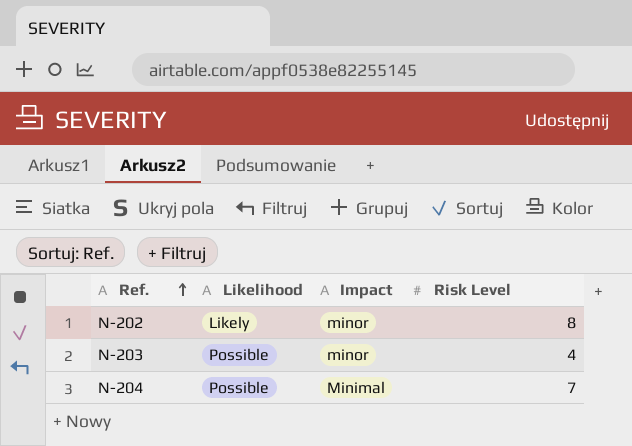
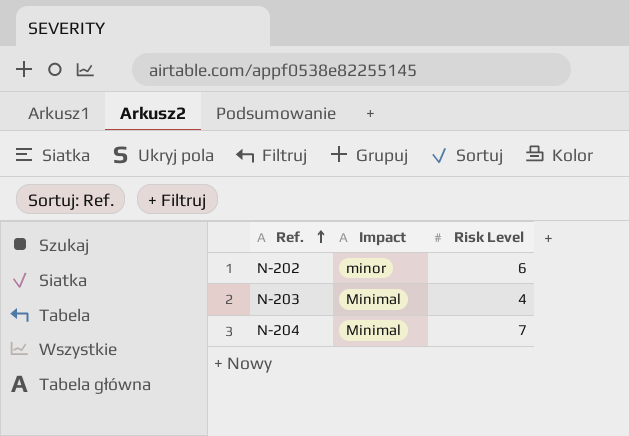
column Likelihood | position: 2 -> none
N-202 | Risk Level: 8 -> 6
N-203 | Impact: minor -> Minimal

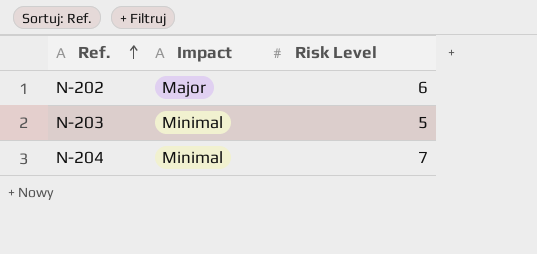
N-202 | Impact: minor -> Major
N-203 | Risk Level: 4 -> 5

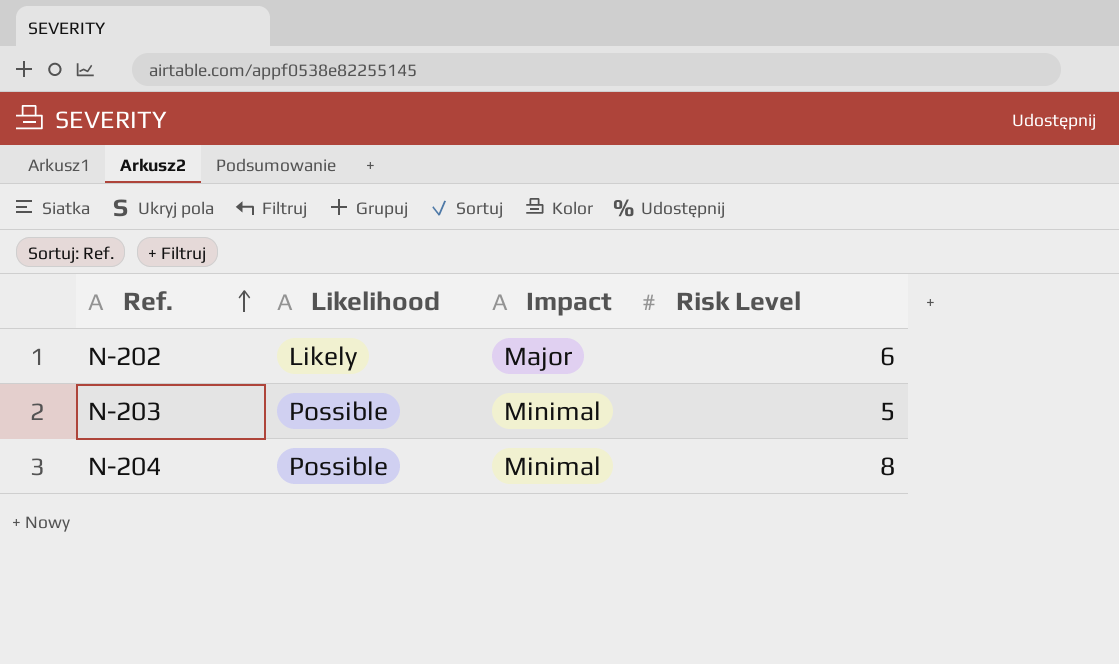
column Likelihood | position: none -> 2
N-204 | Risk Level: 7 -> 8

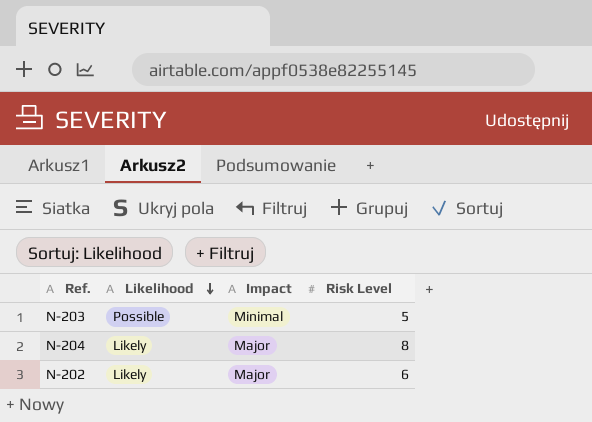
row order: Ref. ascending -> Likelihood descending
N-204 | Likelihood: Possible -> Likely
N-204 | Impact: Minimal -> Major

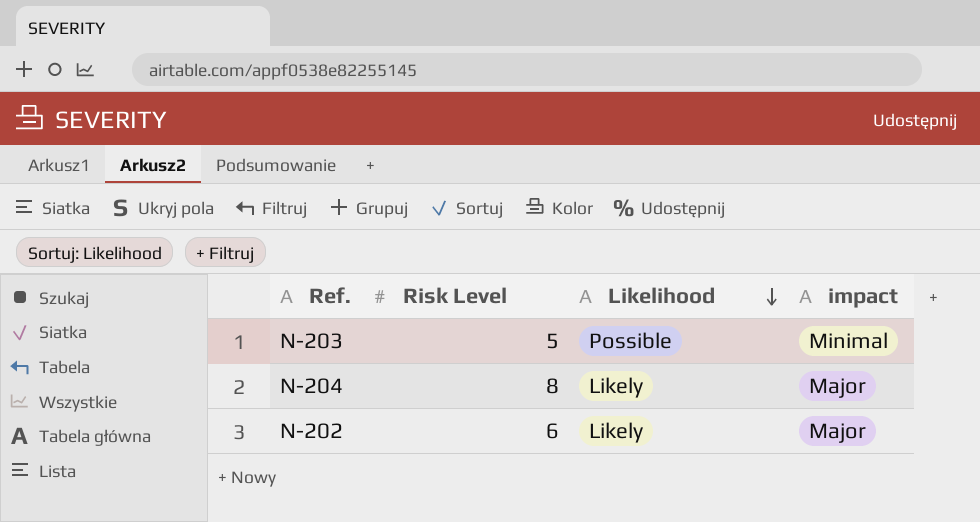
column Risk Level | position: 4 -> 2
column name: Impact -> impact

